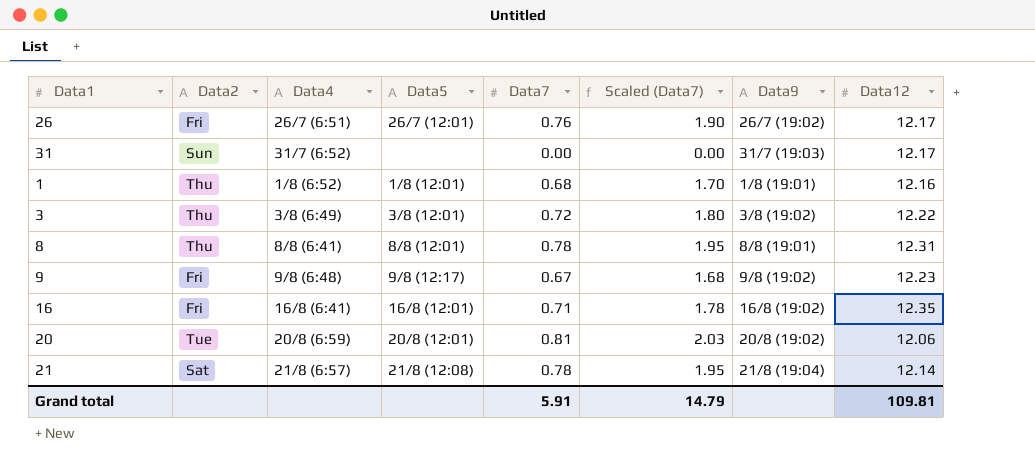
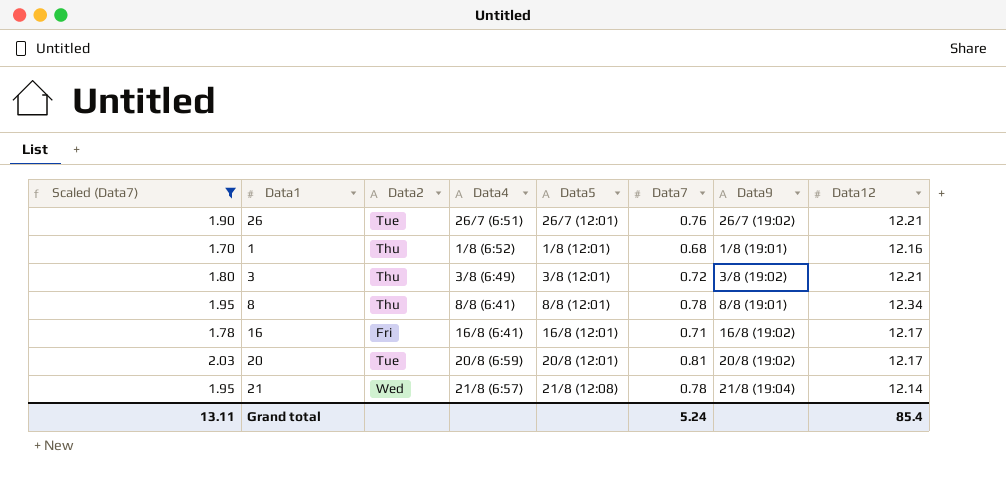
filter: none -> Scaled (Data7) >= 1.70
column Scaled (Data7) | position: 6 -> 1
26 | Data2: Fri -> Tue
26 | Data12: 12.17 -> 12.21
3 | Data12: 12.22 -> 12.21
8 | Data12: 12.31 -> 12.34
16 | Data12: 12.35 -> 12.17
20 | Data12: 12.06 -> 12.17
21 | Data2: Sat -> Wed
Grand total | Scaled (Data7): 14.79 -> 13.11
Grand total | Data7: 5.91 -> 5.24
Grand total | Data12: 109.81 -> 85.4

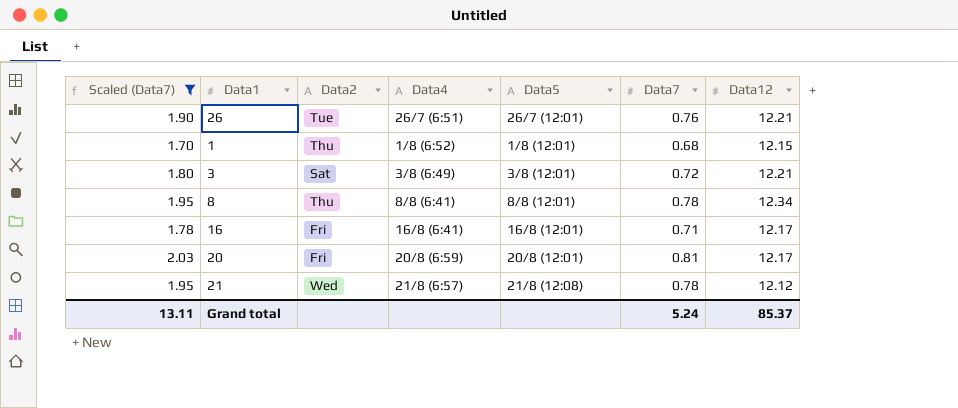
column Data9 | position: 7 -> none
1 | Data12: 12.16 -> 12.15
3 | Data2: Thu -> Sat
20 | Data2: Tue -> Fri
21 | Data12: 12.14 -> 12.12
Grand total | Data12: 85.4 -> 85.37

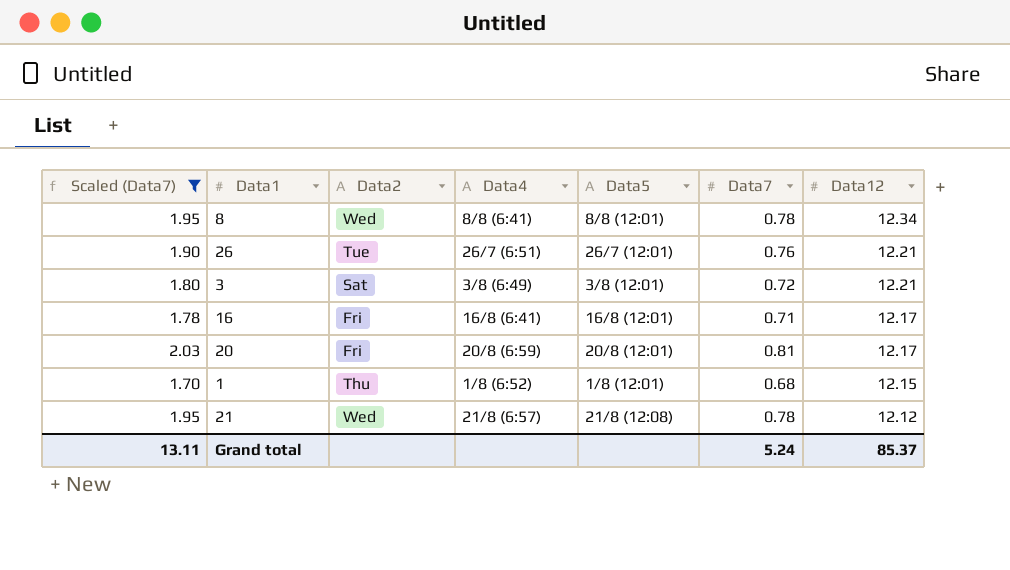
row order: none -> Data12 descending
8 | Data2: Thu -> Wed

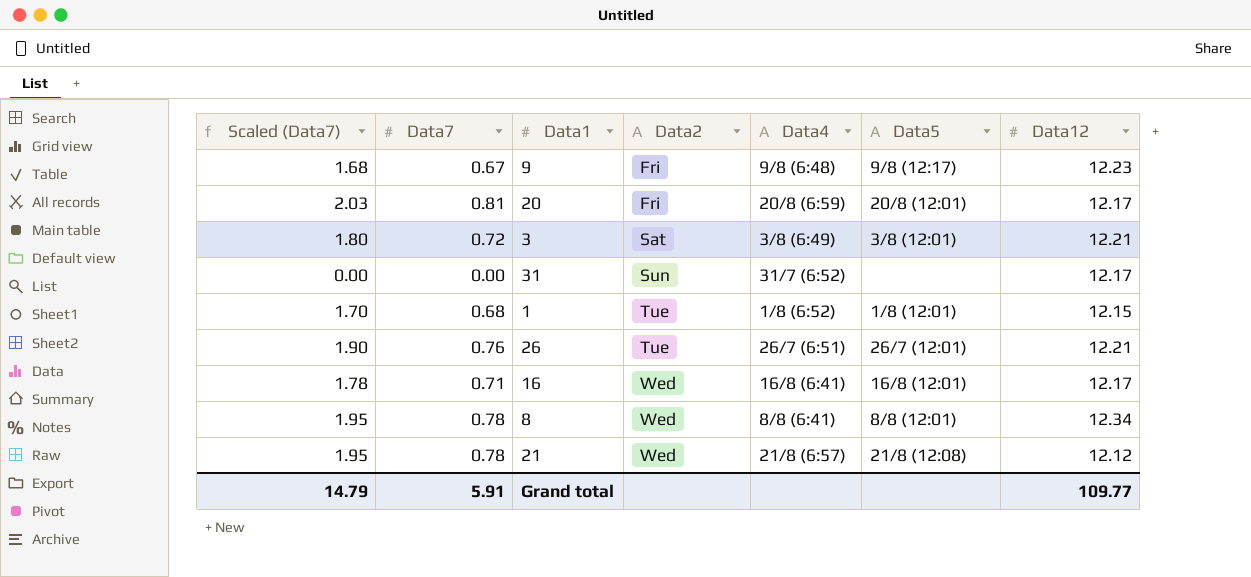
filter: Scaled (Data7) >= 1.70 -> none
row order: Data12 descending -> Data2 ascending
column Data7 | position: 6 -> 2
1 | Data2: Thu -> Tue
16 | Data2: Fri -> Wed
Grand total | Scaled (Data7): 13.11 -> 14.79
Grand total | Data7: 5.24 -> 5.91
Grand total | Data12: 85.37 -> 109.77

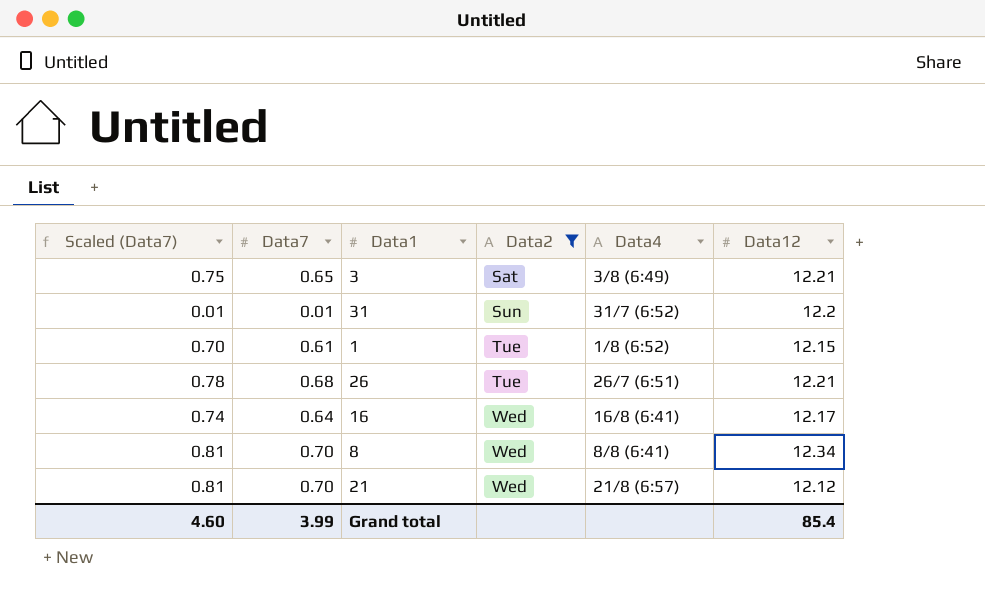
filter: none -> Data2 != Fri
column Data5 | position: 6 -> none
column Scaled (Data7) | formula: [Data7] * 2.5 -> [Data7] * 1.15
3 | Data7: 0.72 -> 0.65
31 | Data7: 0.00 -> 0.01
31 | Data12: 12.17 -> 12.2
1 | Data7: 0.68 -> 0.61
26 | Data7: 0.76 -> 0.68
16 | Data7: 0.71 -> 0.64
8 | Data7: 0.78 -> 0.70
21 | Data7: 0.78 -> 0.70
Grand total | Scaled (Data7): 14.79 -> 4.60
Grand total | Data7: 5.91 -> 3.99
Grand total | Data12: 109.77 -> 85.4

